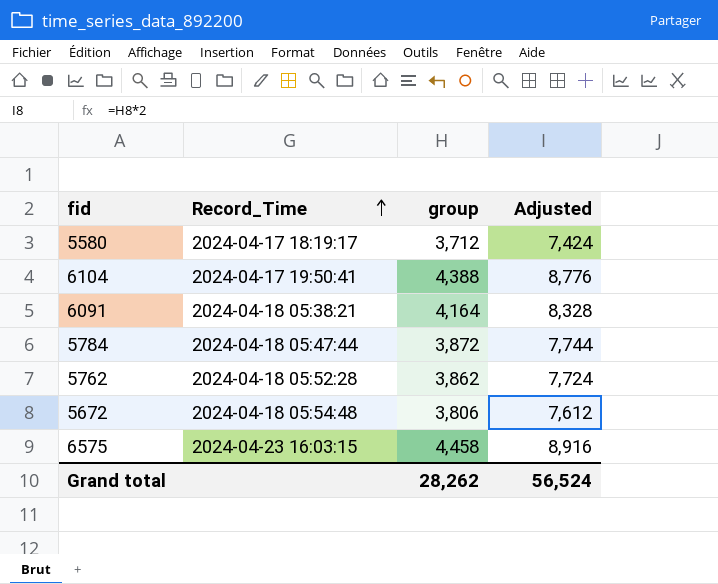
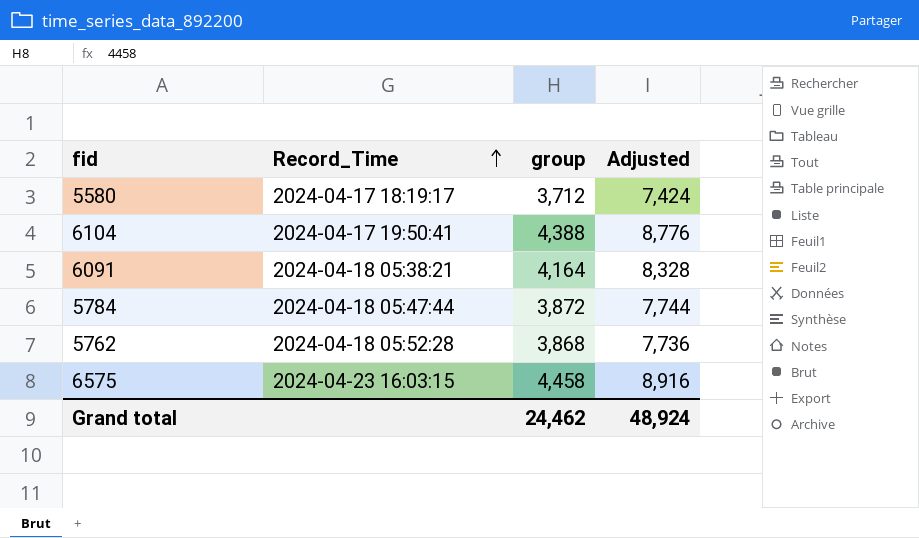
row 5672: 2024-04-18 05:54:48 | 3,806 | 7,612 -> none
5762 | group: 3,862 -> 3,868
5762 | Adjusted: 7,724 -> 7,736
Grand total | group: 28,262 -> 24,462
Grand total | Adjusted: 56,524 -> 48,924

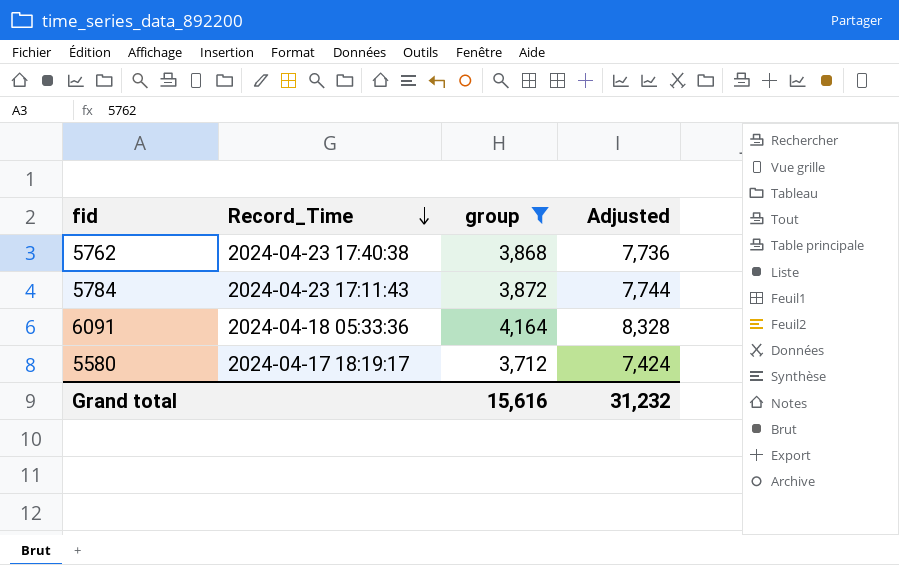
filter: none -> group <= 4,164
row order: Record_Time ascending -> Record_Time descending
5762 | Record_Time: 2024-04-18 05:52:28 -> 2024-04-23 17:40:38
5784 | Record_Time: 2024-04-18 05:47:44 -> 2024-04-23 17:11:43
6091 | Record_Time: 2024-04-18 05:38:21 -> 2024-04-18 05:33:36
Grand total | group: 24,462 -> 15,616
Grand total | Adjusted: 48,924 -> 31,232

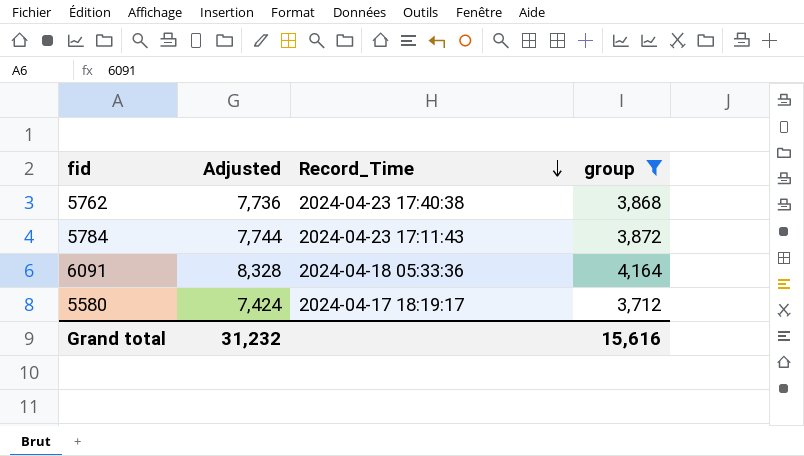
column Adjusted | position: 4 -> 2

